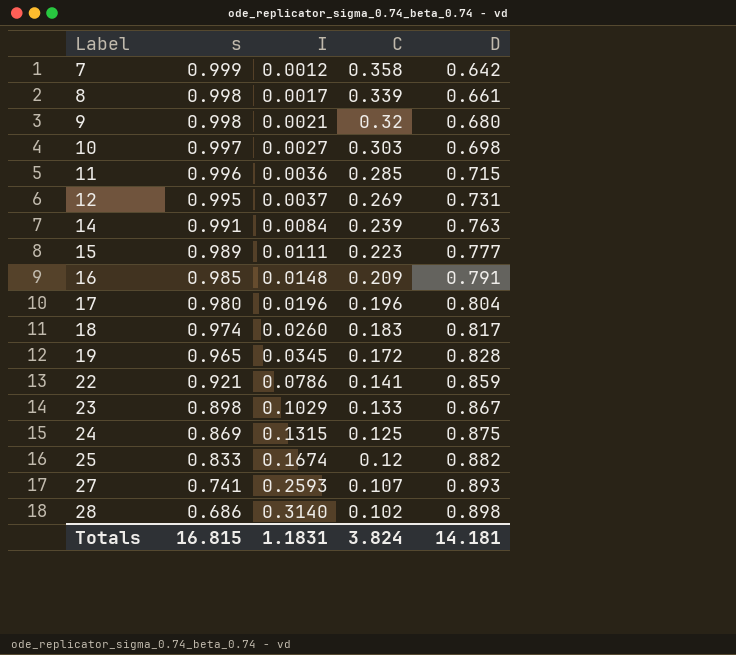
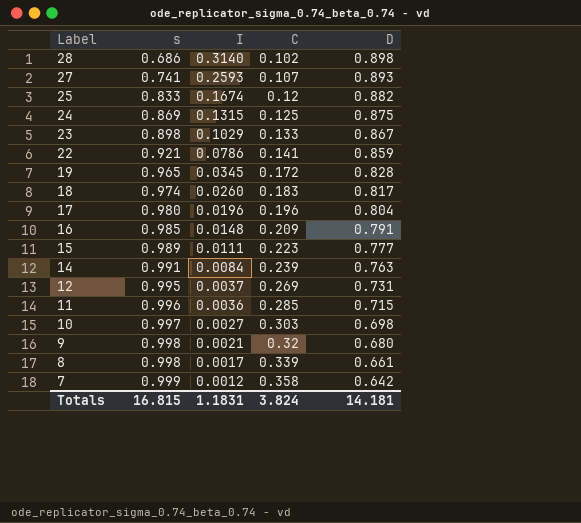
row order: Label ascending -> Label descending

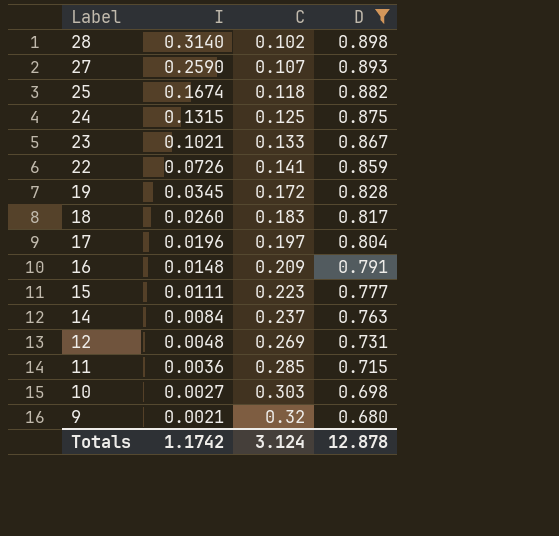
filter: none -> D >= 0.680
column s | position: 2 -> none
27 | I: 0.2593 -> 0.2590
25 | C: 0.12 -> 0.118
23 | I: 0.1029 -> 0.1021
22 | I: 0.0786 -> 0.0726
17 | C: 0.196 -> 0.197
14 | C: 0.239 -> 0.237
12 | I: 0.0037 -> 0.0048
Totals | I: 1.1831 -> 1.1742
Totals | C: 3.824 -> 3.124
Totals | D: 14.181 -> 12.878

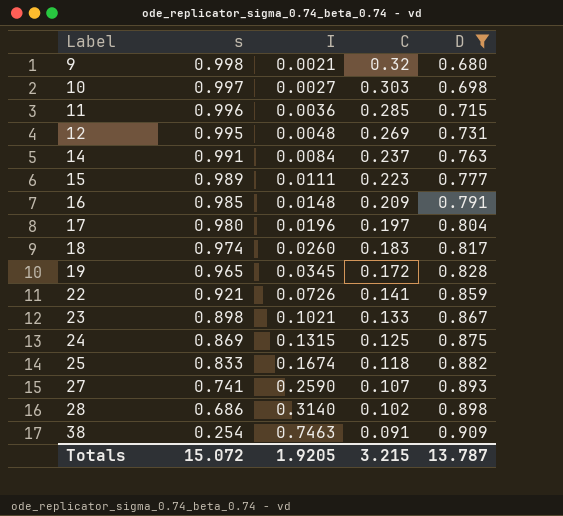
row order: Label descending -> Label ascending
column s | position: none -> 2
row 38: none -> 0.254 | 0.7463 | 0.091 | 0.909
Totals | I: 1.1742 -> 1.9205
Totals | C: 3.124 -> 3.215
Totals | D: 12.878 -> 13.787

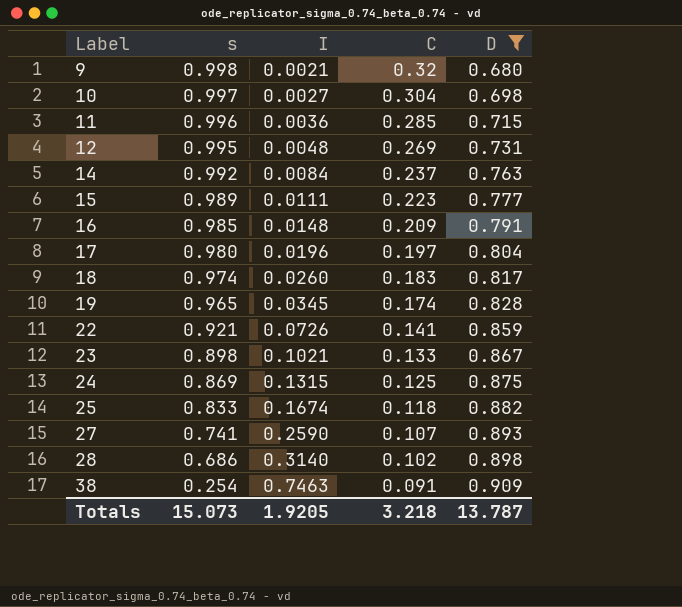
10 | C: 0.303 -> 0.304
14 | s: 0.991 -> 0.992
19 | C: 0.172 -> 0.174
Totals | s: 15.072 -> 15.073
Totals | C: 3.215 -> 3.218

